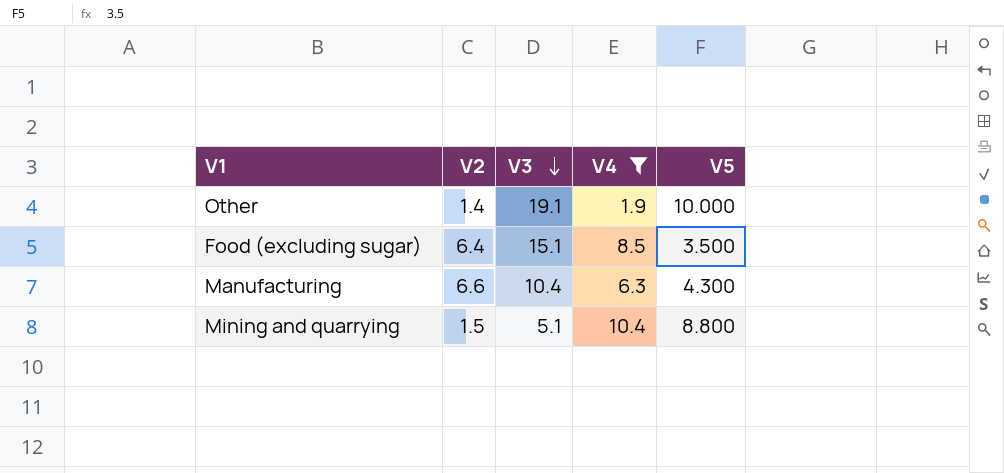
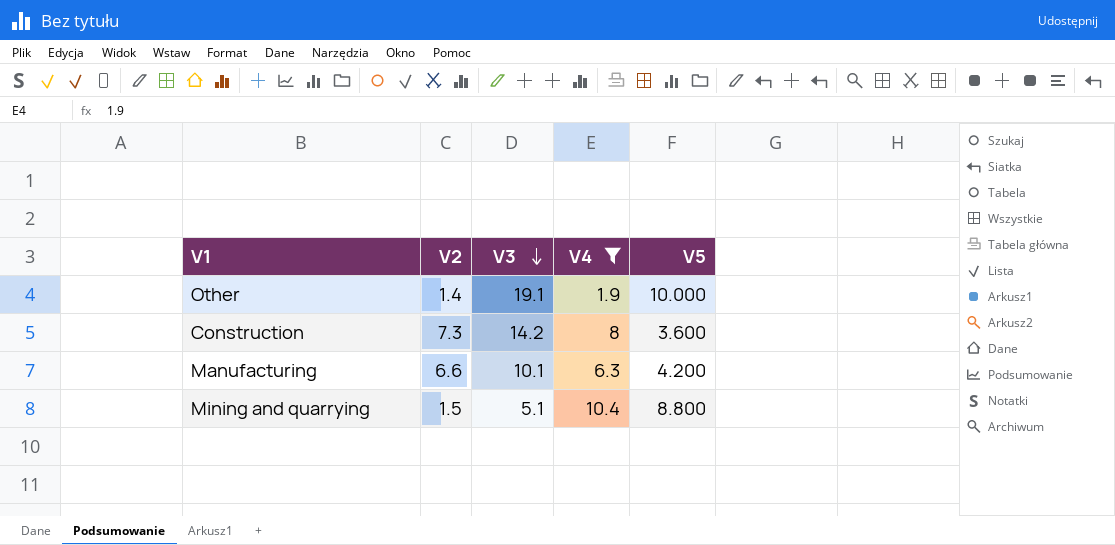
row Food (excluding sugar): 6.4 | 15.1 | 8.5 | 3.500 -> none
row Construction: none -> 7.3 | 14.2 | 8 | 3.600
Manufacturing | V3: 10.4 -> 10.1
Manufacturing | V5: 4.300 -> 4.200

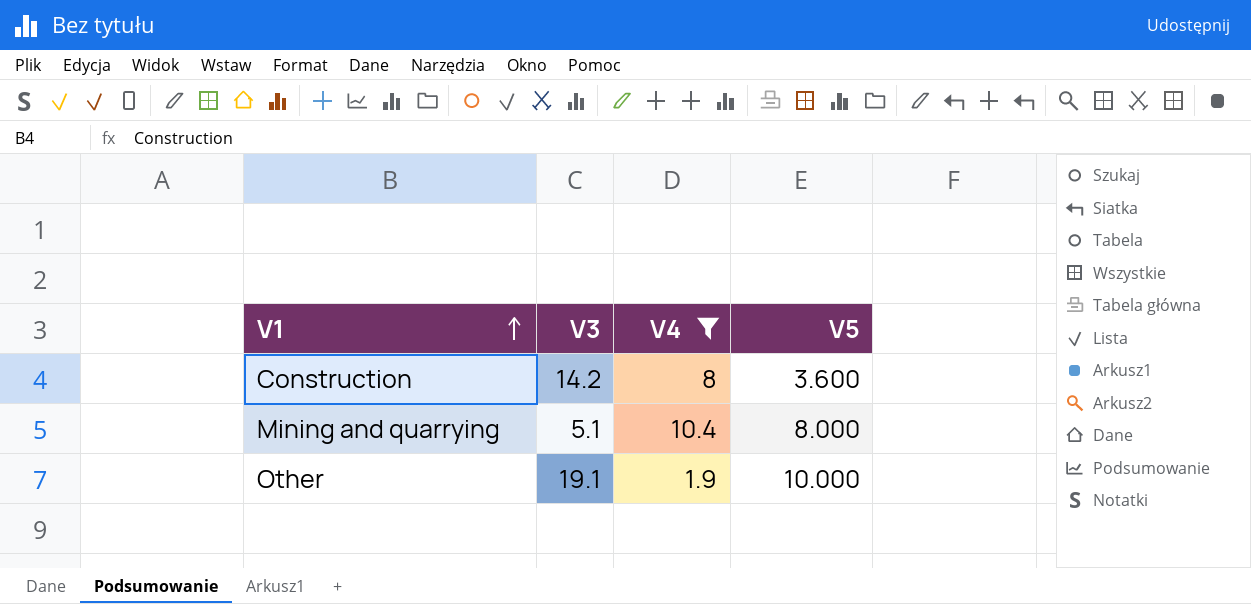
row order: V3 descending -> V1 ascending
column V2 | position: 2 -> none
row Manufacturing: 6.6 | 10.1 | 6.3 | 4.200 -> none
Mining and quarrying | V5: 8.800 -> 8.000

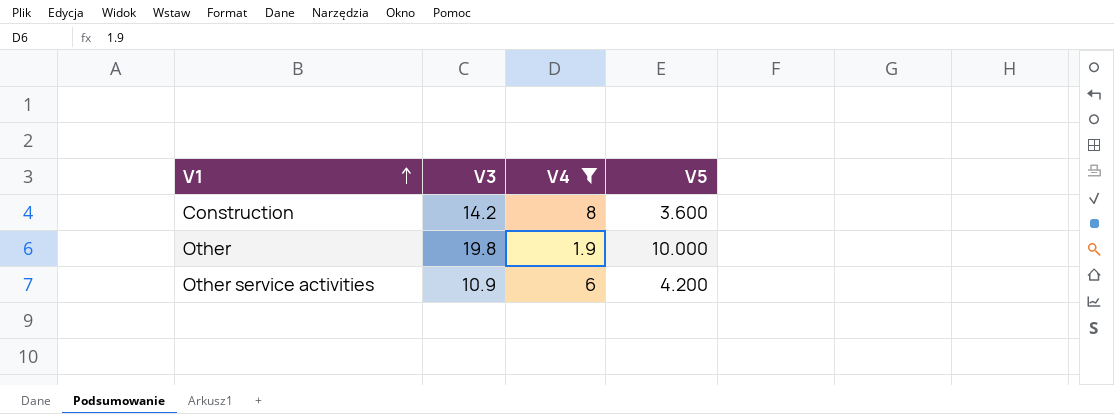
row Mining and quarrying: 5.1 | 10.4 | 8.000 -> none
Other | V3: 19.1 -> 19.8
row Other service activities: none -> 10.9 | 6 | 4.200

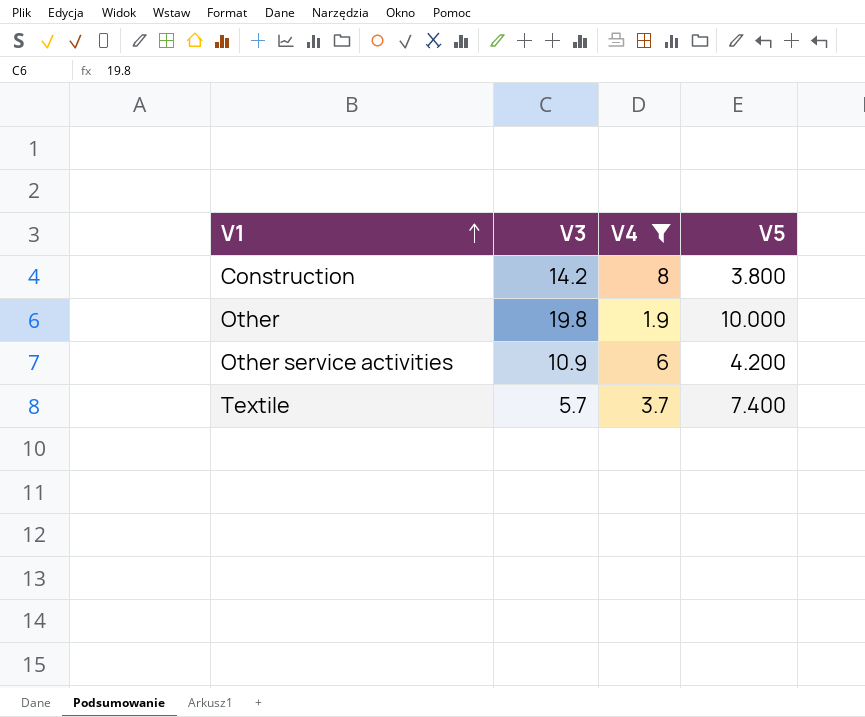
Construction | V5: 3.600 -> 3.800
row Textile: none -> 5.7 | 3.7 | 7.400

